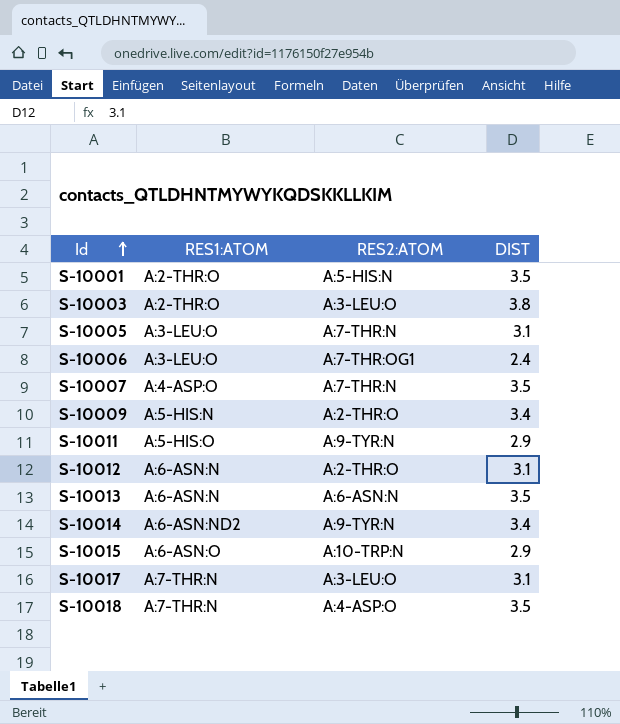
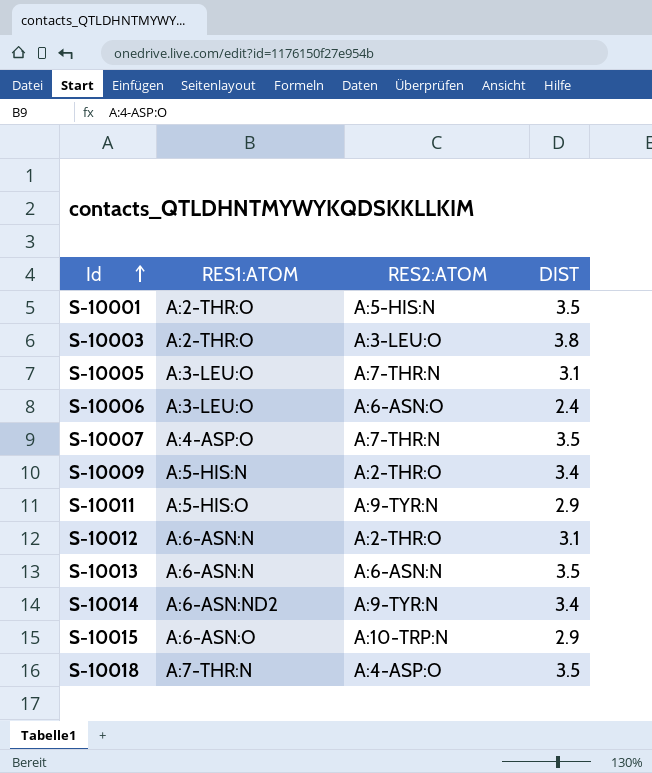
row S-10017: A:7-THR:N | A:3-LEU:O | 3.1 -> none
S-10006 | RES2:ATOM: A:7-THR:OG1 -> A:6-ASN:O

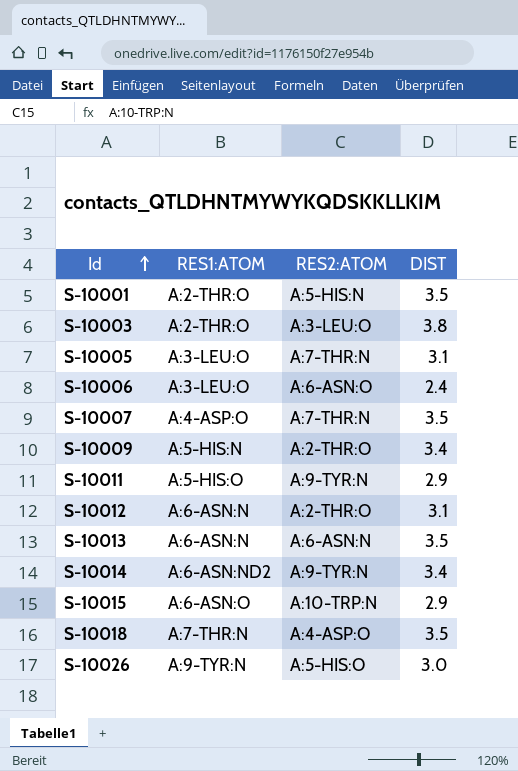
row S-10026: none -> A:9-TYR:N | A:5-HIS:O | 3.0

